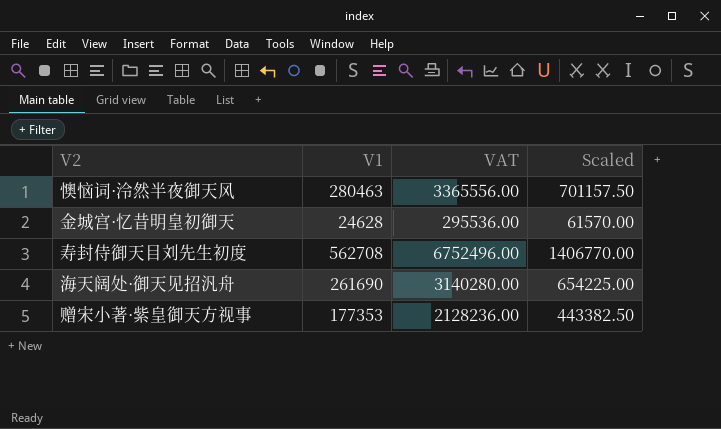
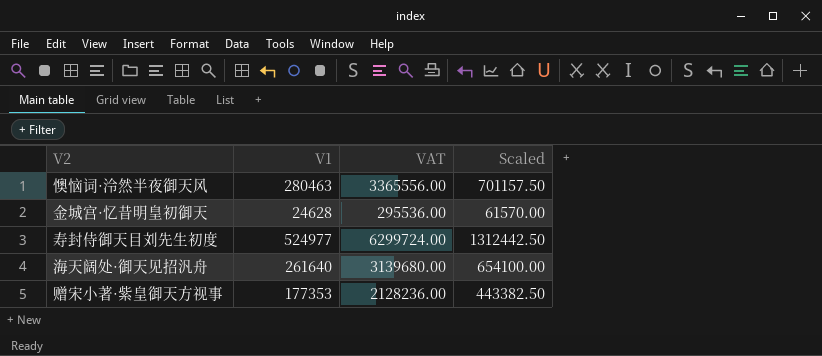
寿封侍御天目刘先生初度 | V1: 562708 -> 524977
寿封侍御天目刘先生初度 | VAT: 6752496.00 -> 6299724.00
寿封侍御天目刘先生初度 | Scaled: 1406770.00 -> 1312442.50
海天阔处·御天见招汎舟 | V1: 261690 -> 261640
海天阔处·御天见招汎舟 | VAT: 3140280.00 -> 3139680.00
海天阔处·御天见招汎舟 | Scaled: 654225.00 -> 654100.00

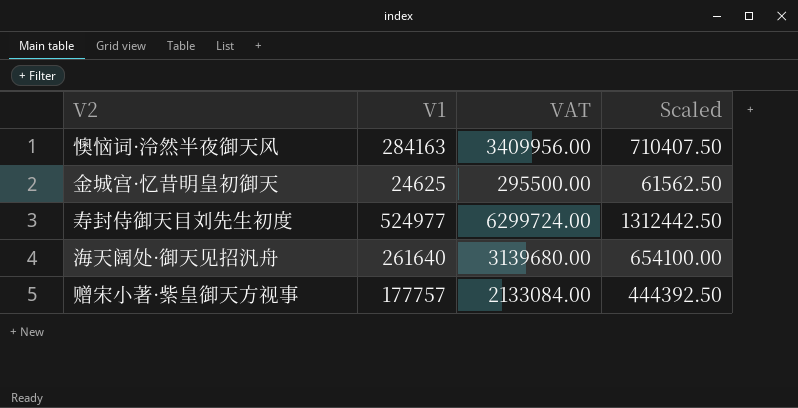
懊恼词·泠然半夜御天风 | V1: 280463 -> 284163
懊恼词·泠然半夜御天风 | VAT: 3365556.00 -> 3409956.00
懊恼词·泠然半夜御天风 | Scaled: 701157.50 -> 710407.50
金城宫·忆昔明皇初御天 | V1: 24628 -> 24625
金城宫·忆昔明皇初御天 | VAT: 295536.00 -> 295500.00
金城宫·忆昔明皇初御天 | Scaled: 61570.00 -> 61562.50
赠宋小著·紫皇御天方视事 | V1: 177353 -> 177757
赠宋小著·紫皇御天方视事 | VAT: 2128236.00 -> 2133084.00
赠宋小著·紫皇御天方视事 | Scaled: 443382.50 -> 444392.50

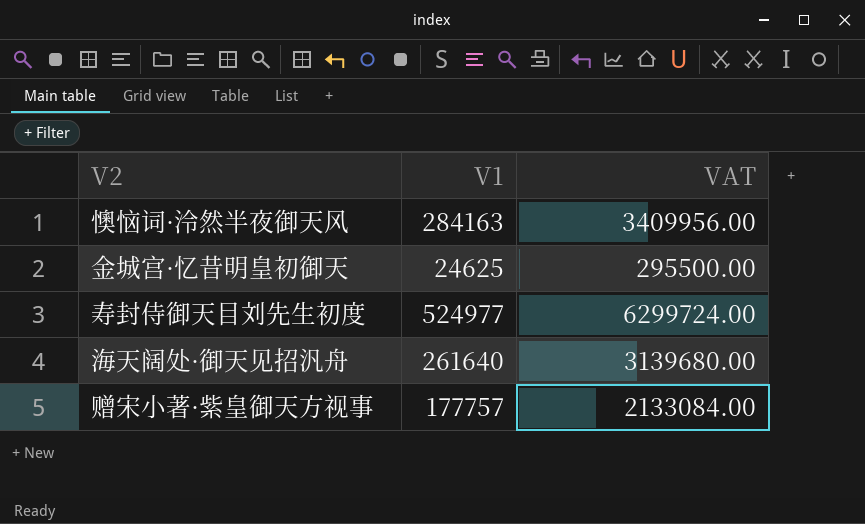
column Scaled | formula: [V1] * 2.5 -> none

